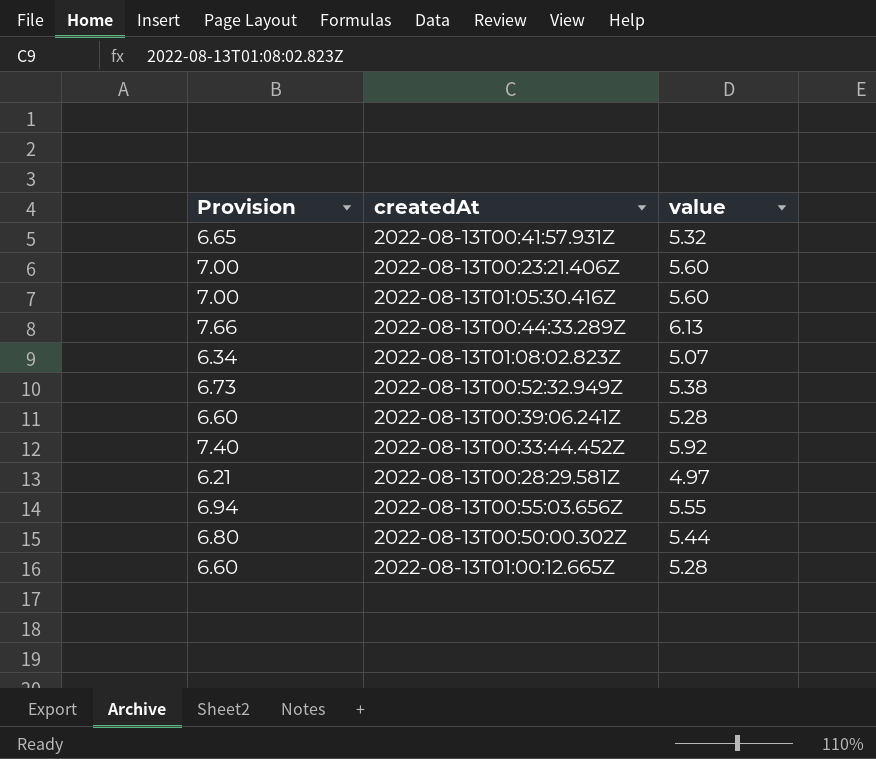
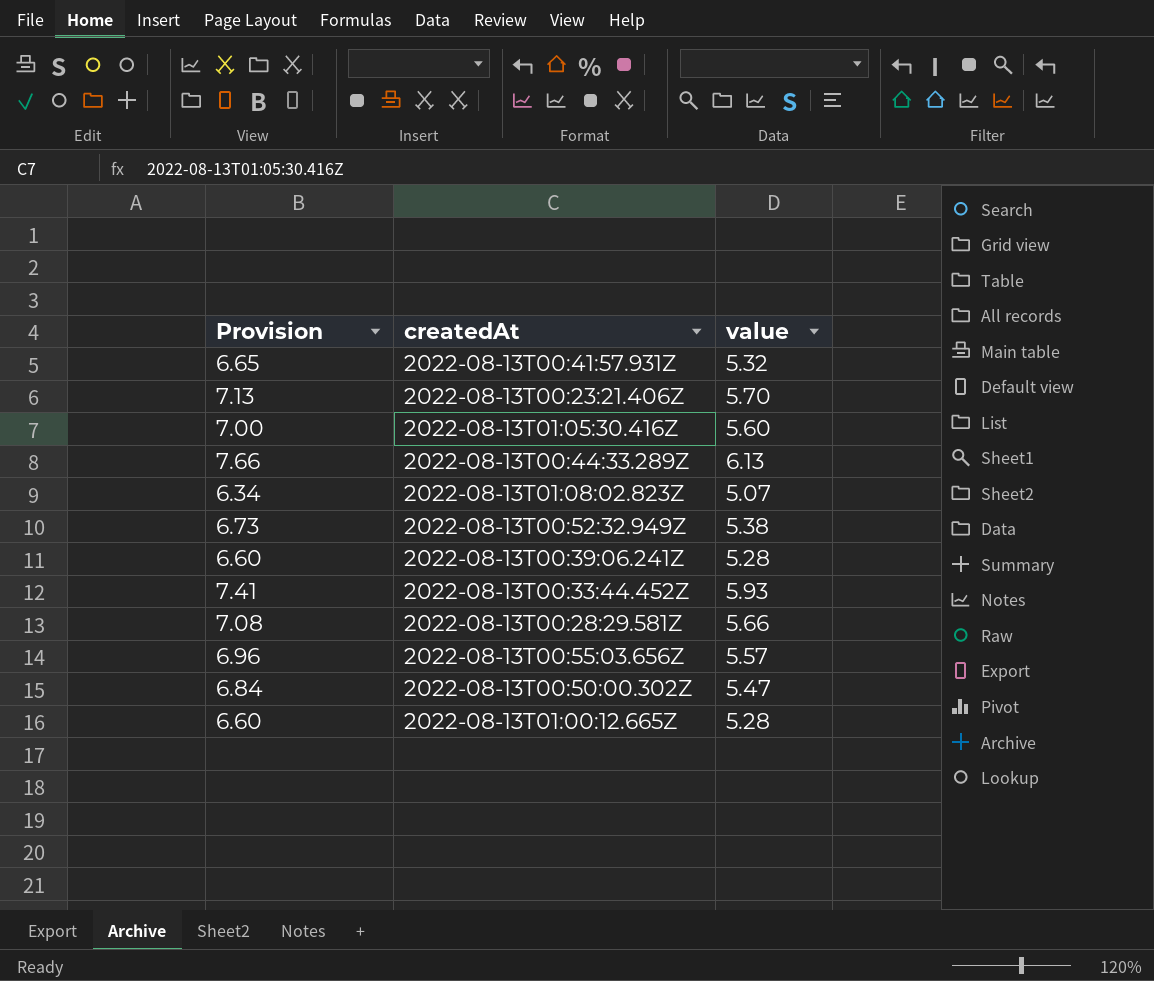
2022-08-13T00:23:21.406Z | Provision: 7.00 -> 7.13
2022-08-13T00:23:21.406Z | value: 5.60 -> 5.70
2022-08-13T00:33:44.452Z | Provision: 7.40 -> 7.41
2022-08-13T00:33:44.452Z | value: 5.92 -> 5.93
2022-08-13T00:28:29.581Z | Provision: 6.21 -> 7.08
2022-08-13T00:28:29.581Z | value: 4.97 -> 5.66
2022-08-13T00:55:03.656Z | Provision: 6.94 -> 6.96
2022-08-13T00:55:03.656Z | value: 5.55 -> 5.57
2022-08-13T00:50:00.302Z | Provision: 6.80 -> 6.84
2022-08-13T00:50:00.302Z | value: 5.44 -> 5.47

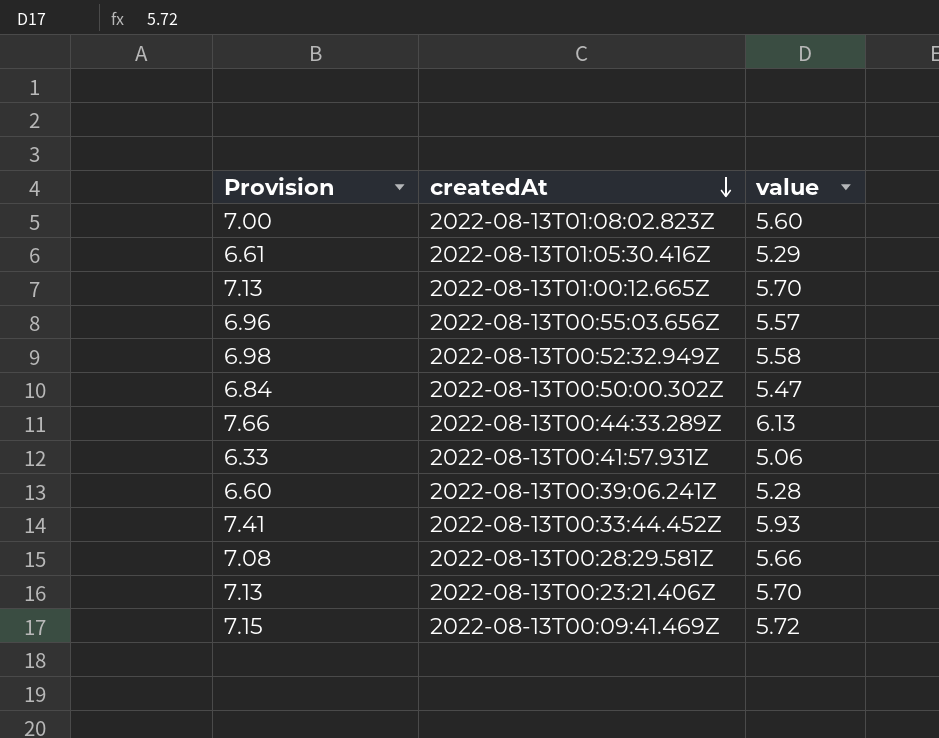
row order: none -> createdAt descending
2022-08-13T01:08:02.823Z | Provision: 6.34 -> 7.00
2022-08-13T01:08:02.823Z | value: 5.07 -> 5.60
2022-08-13T01:05:30.416Z | Provision: 7.00 -> 6.61
2022-08-13T01:05:30.416Z | value: 5.60 -> 5.29
2022-08-13T01:00:12.665Z | Provision: 6.60 -> 7.13
2022-08-13T01:00:12.665Z | value: 5.28 -> 5.70
2022-08-13T00:52:32.949Z | Provision: 6.73 -> 6.98
2022-08-13T00:52:32.949Z | value: 5.38 -> 5.58
2022-08-13T00:41:57.931Z | Provision: 6.65 -> 6.33
2022-08-13T00:41:57.931Z | value: 5.32 -> 5.06
row 2022-08-13T00:09:41.469Z: none -> 7.15 | 5.72

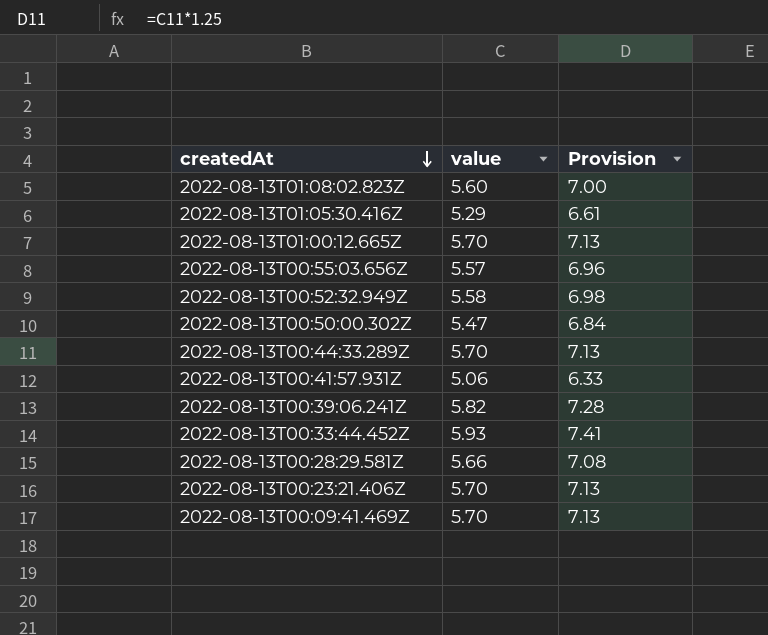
column Provision | position: 1 -> 3
2022-08-13T00:44:33.289Z | value: 6.13 -> 5.70
2022-08-13T00:44:33.289Z | Provision: 7.66 -> 7.13
2022-08-13T00:39:06.241Z | value: 5.28 -> 5.82
2022-08-13T00:39:06.241Z | Provision: 6.60 -> 7.28
2022-08-13T00:09:41.469Z | value: 5.72 -> 5.70
2022-08-13T00:09:41.469Z | Provision: 7.15 -> 7.13

